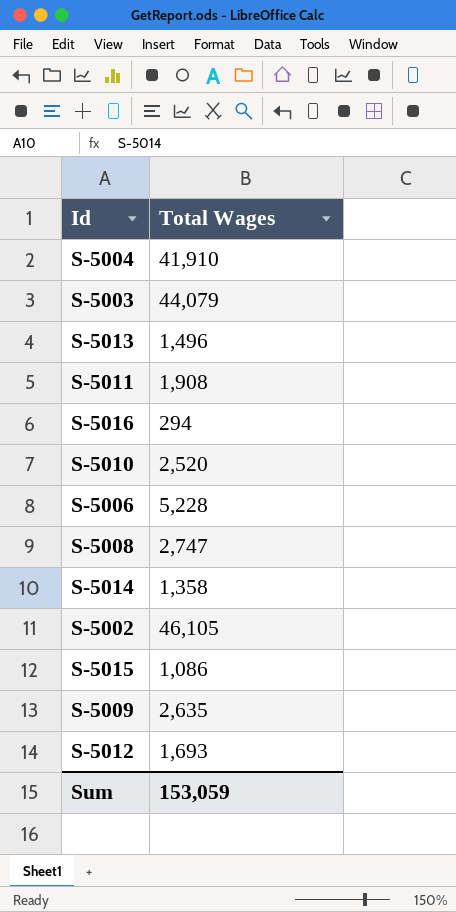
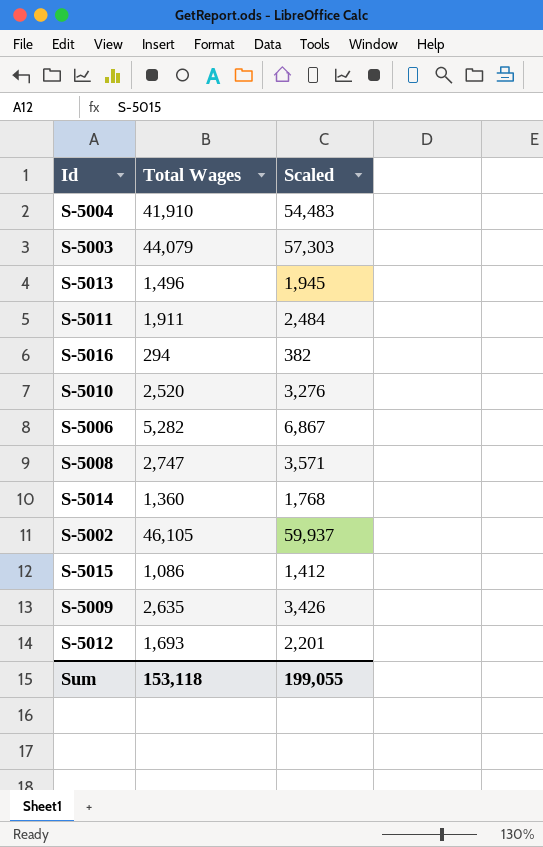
column Scaled | formula: none -> [Total Wages] * 1.3
S-5011 | Total Wages: 1,908 -> 1,911
S-5006 | Total Wages: 5,228 -> 5,282
S-5014 | Total Wages: 1,358 -> 1,360
Sum | Total Wages: 153,059 -> 153,118

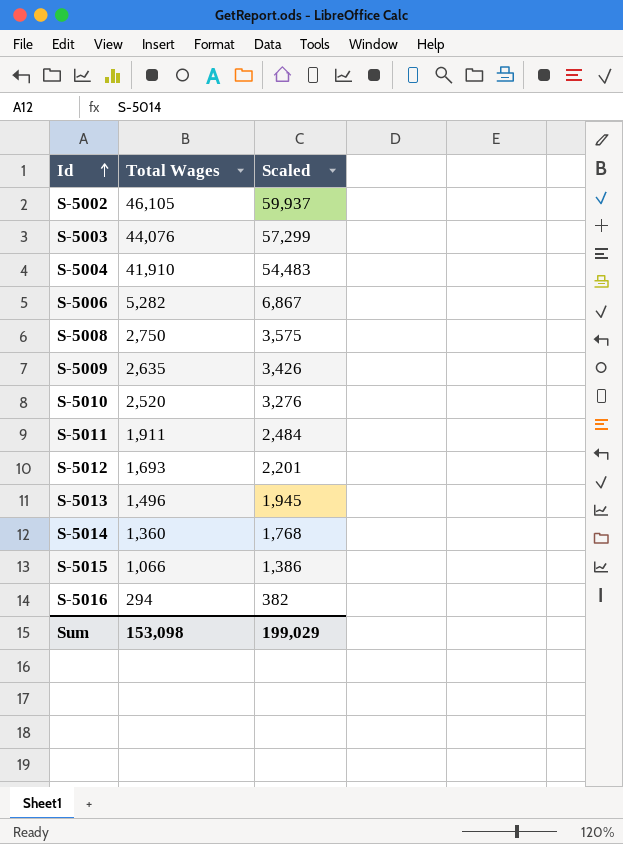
row order: none -> Id ascending
S-5003 | Total Wages: 44,079 -> 44,076
S-5003 | Scaled: 57,303 -> 57,299
S-5008 | Total Wages: 2,747 -> 2,750
S-5008 | Scaled: 3,571 -> 3,575
S-5015 | Total Wages: 1,086 -> 1,066
S-5015 | Scaled: 1,412 -> 1,386
Sum | Total Wages: 153,118 -> 153,098
Sum | Scaled: 199,055 -> 199,029

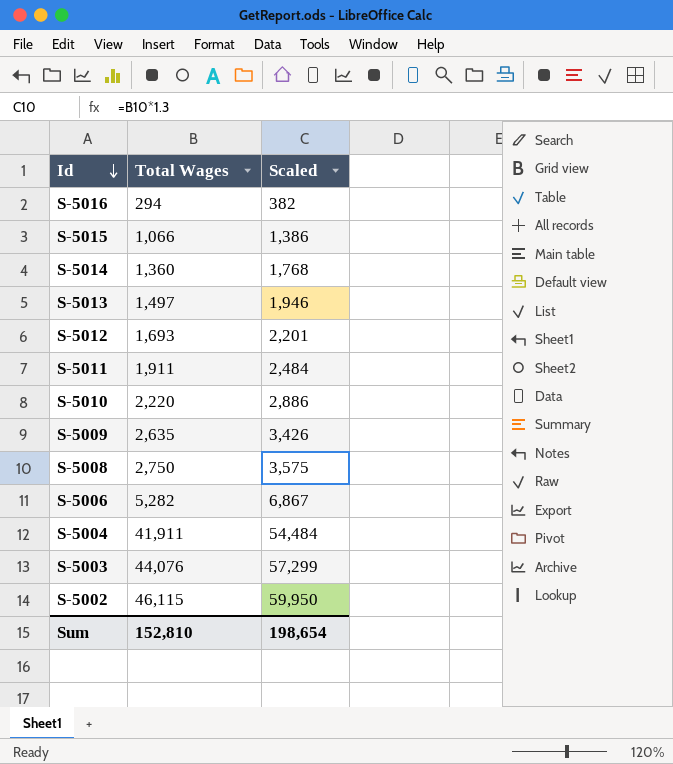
row order: Id ascending -> Id descending
S-5013 | Total Wages: 1,496 -> 1,497
S-5013 | Scaled: 1,945 -> 1,946
S-5010 | Total Wages: 2,520 -> 2,220
S-5010 | Scaled: 3,276 -> 2,886
S-5004 | Total Wages: 41,910 -> 41,911
S-5004 | Scaled: 54,483 -> 54,484
S-5002 | Total Wages: 46,105 -> 46,115
S-5002 | Scaled: 59,937 -> 59,950
Sum | Total Wages: 153,098 -> 152,810
Sum | Scaled: 199,029 -> 198,654

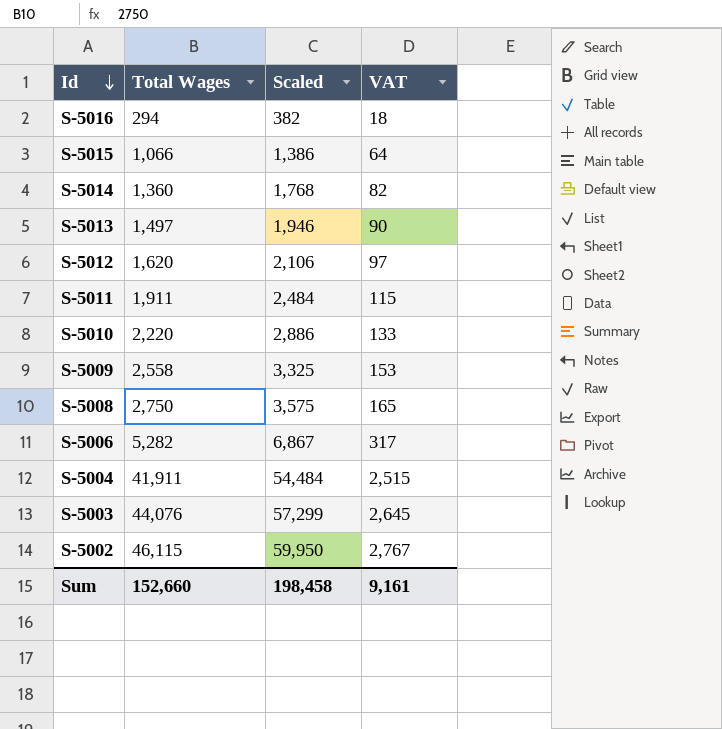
column VAT | formula: none -> [Total Wages] * 0.06
S-5012 | Total Wages: 1,693 -> 1,620
S-5012 | Scaled: 2,201 -> 2,106
S-5009 | Total Wages: 2,635 -> 2,558
S-5009 | Scaled: 3,426 -> 3,325
Sum | Total Wages: 152,810 -> 152,660
Sum | Scaled: 198,654 -> 198,458

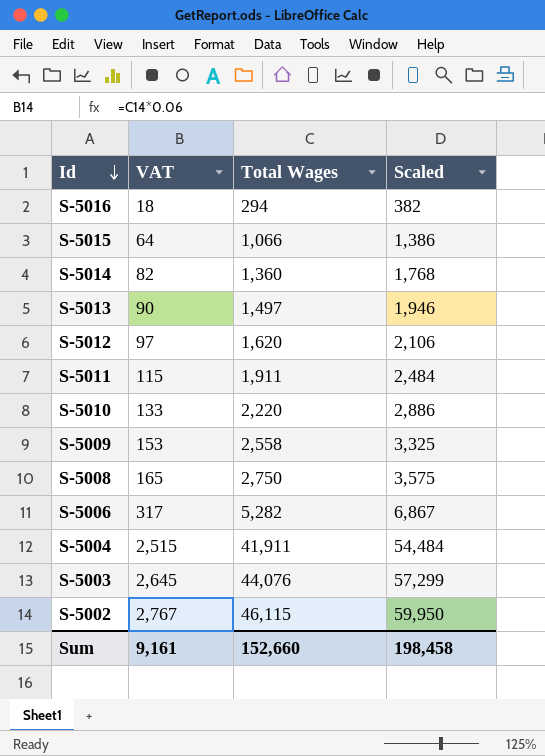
column VAT | position: 4 -> 2

